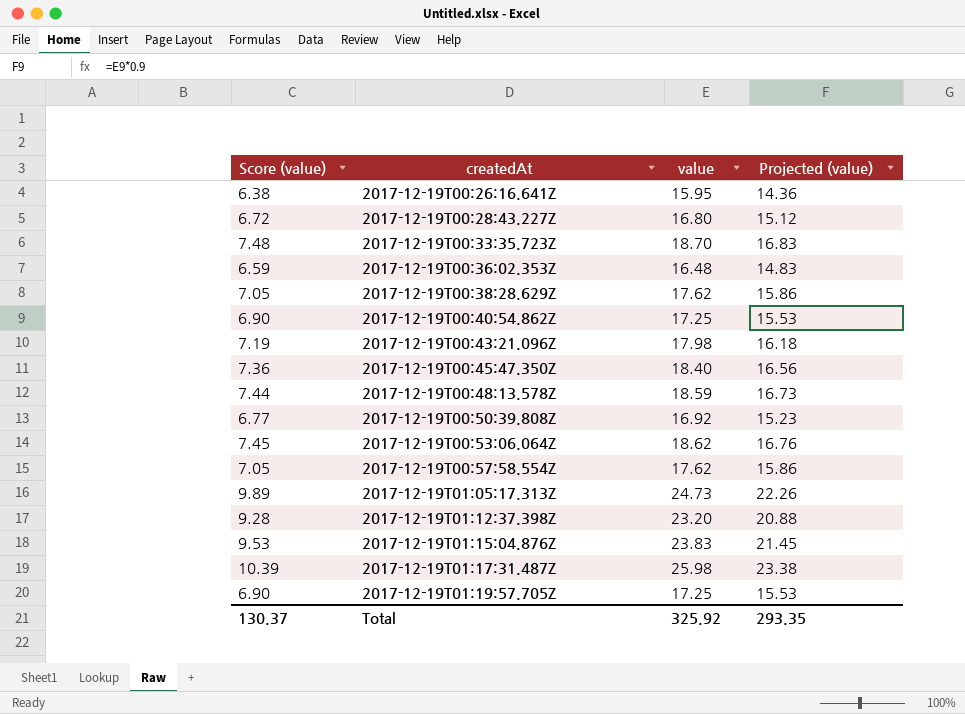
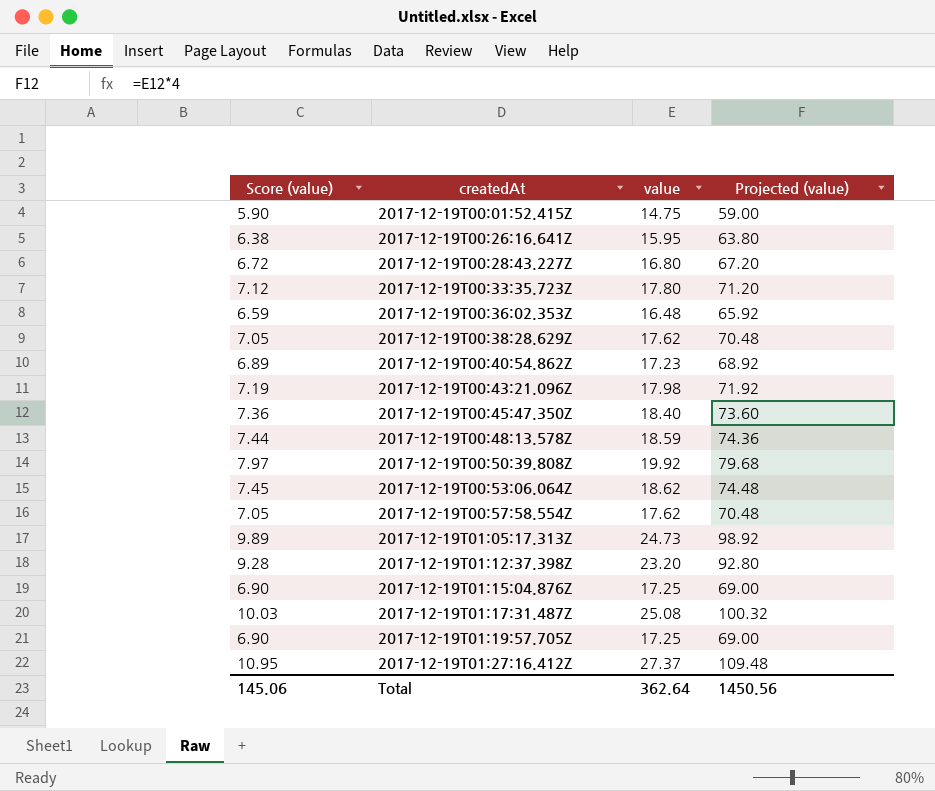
column Projected (value) | formula: [value] * 0.9 -> [value] * 4
row 2017-12-19T00:01:52.415Z: none -> 5.90 | 14.75 | 59.00
2017-12-19T00:33:35.723Z | Score (value): 7.48 -> 7.12
2017-12-19T00:33:35.723Z | value: 18.70 -> 17.80
2017-12-19T00:40:54.862Z | Score (value): 6.90 -> 6.89
2017-12-19T00:40:54.862Z | value: 17.25 -> 17.23
2017-12-19T00:50:39.808Z | Score (value): 6.77 -> 7.97
2017-12-19T00:50:39.808Z | value: 16.92 -> 19.92
2017-12-19T01:15:04.876Z | Score (value): 9.53 -> 6.90
2017-12-19T01:15:04.876Z | value: 23.83 -> 17.25
2017-12-19T01:17:31.487Z | Score (value): 10.39 -> 10.03
2017-12-19T01:17:31.487Z | value: 25.98 -> 25.08
row 2017-12-19T01:27:16.412Z: none -> 10.95 | 27.37 | 109.48
Total | Score (value): 130.37 -> 145.06
Total | value: 325.92 -> 362.64
Total | Projected (value): 293.35 -> 1450.56

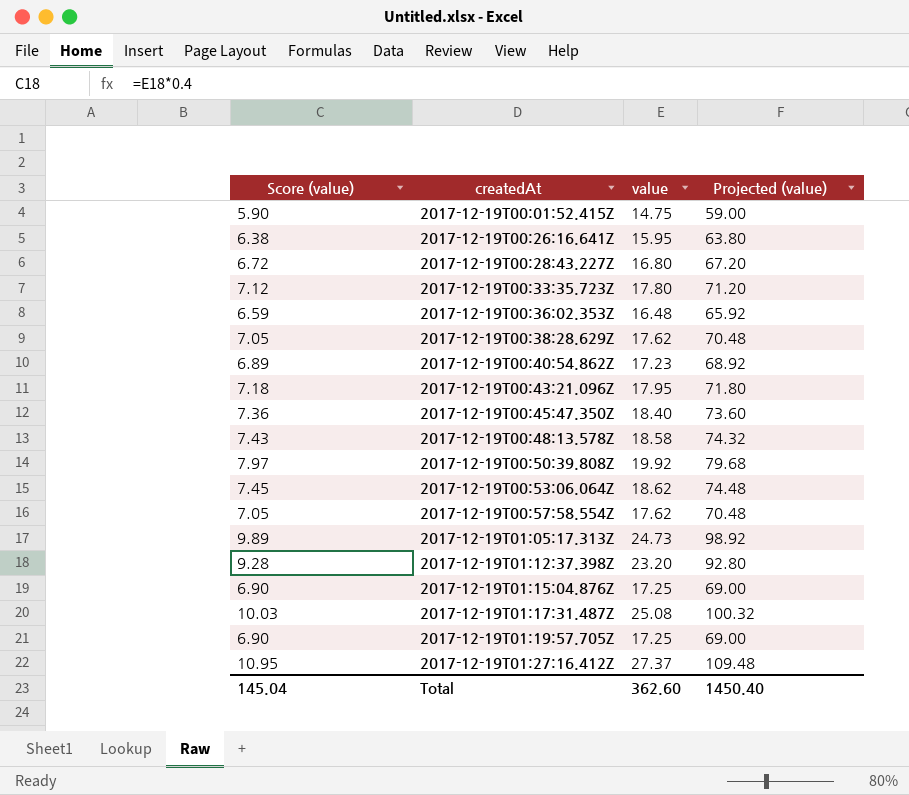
2017-12-19T00:43:21.096Z | Score (value): 7.19 -> 7.18
2017-12-19T00:43:21.096Z | value: 17.98 -> 17.95
2017-12-19T00:43:21.096Z | Projected (value): 71.92 -> 71.80
2017-12-19T00:48:13.578Z | Score (value): 7.44 -> 7.43
2017-12-19T00:48:13.578Z | value: 18.59 -> 18.58
2017-12-19T00:48:13.578Z | Projected (value): 74.36 -> 74.32
Total | Score (value): 145.06 -> 145.04
Total | value: 362.64 -> 362.60
Total | Projected (value): 1450.56 -> 1450.40

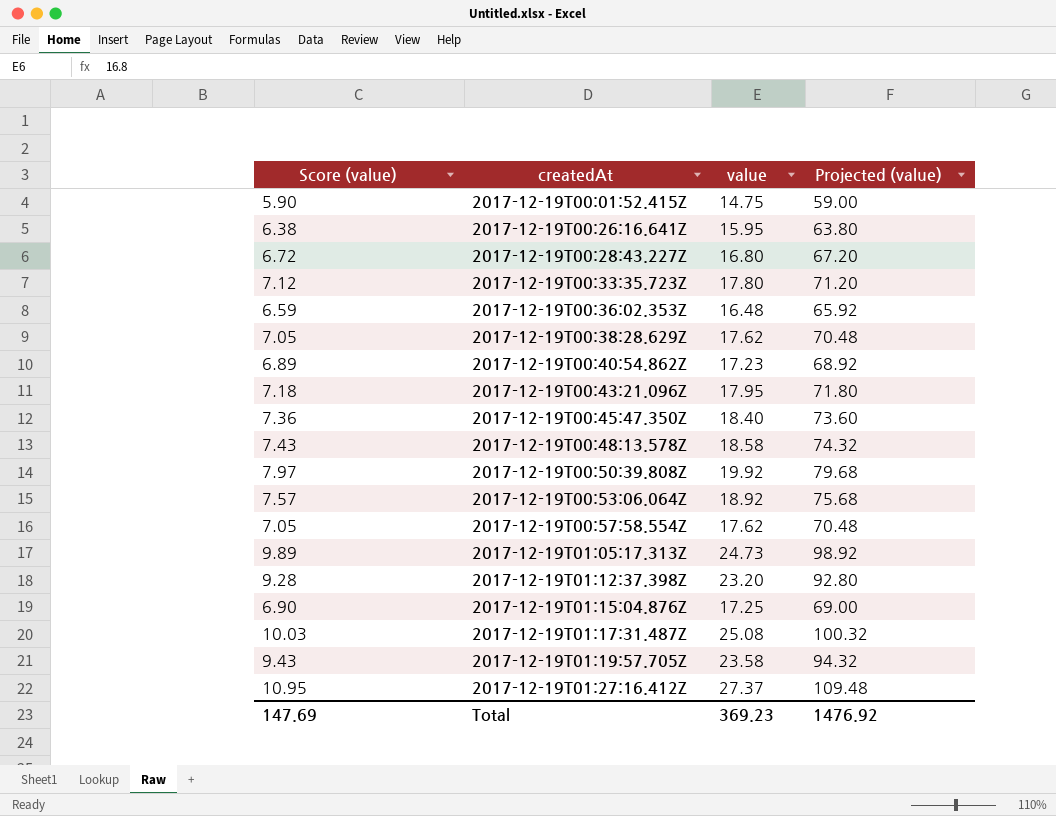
2017-12-19T00:53:06.064Z | Score (value): 7.45 -> 7.57
2017-12-19T00:53:06.064Z | value: 18.62 -> 18.92
2017-12-19T00:53:06.064Z | Projected (value): 74.48 -> 75.68
2017-12-19T01:19:57.705Z | Score (value): 6.90 -> 9.43
2017-12-19T01:19:57.705Z | value: 17.25 -> 23.58
2017-12-19T01:19:57.705Z | Projected (value): 69.00 -> 94.32
Total | Score (value): 145.04 -> 147.69
Total | value: 362.60 -> 369.23
Total | Projected (value): 1450.40 -> 1476.92

